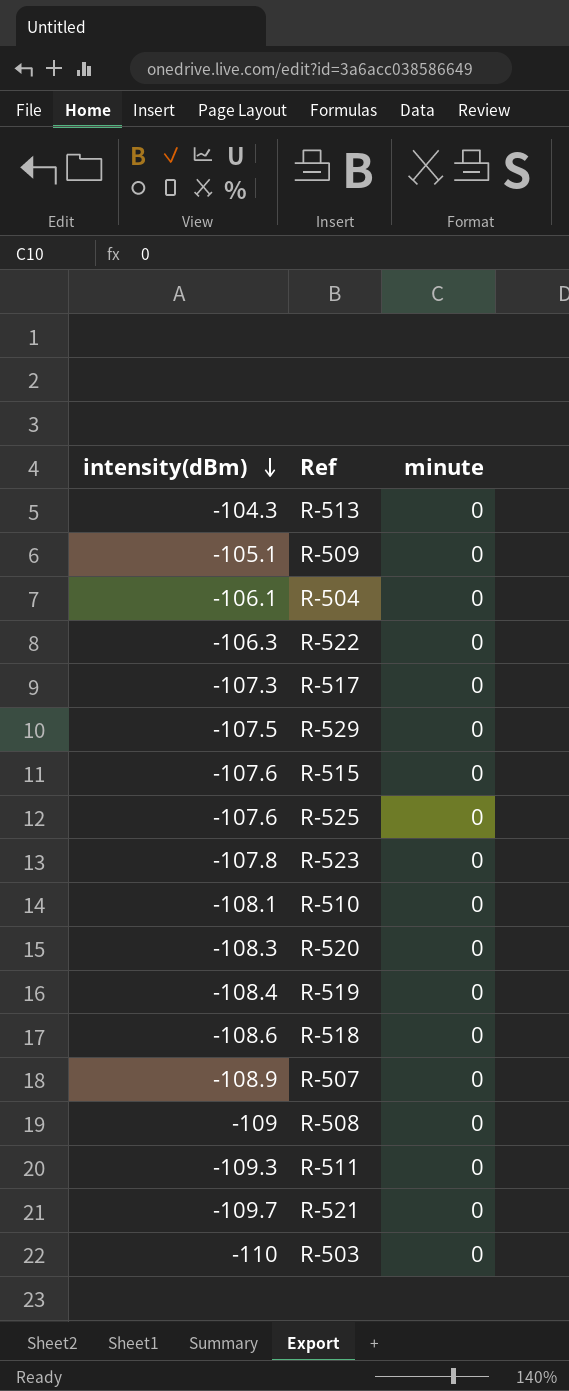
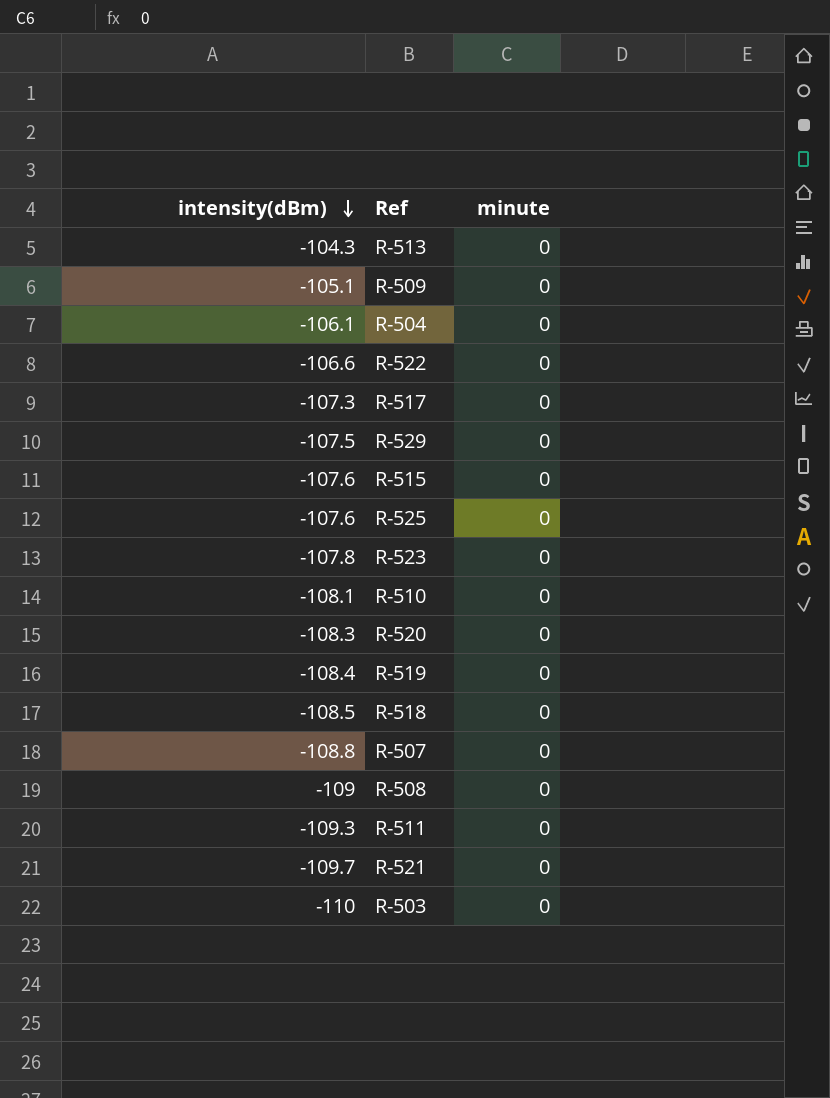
R-522 | intensity(dBm): -106.3 -> -106.6
R-518 | intensity(dBm): -108.6 -> -108.5
R-507 | intensity(dBm): -108.9 -> -108.8

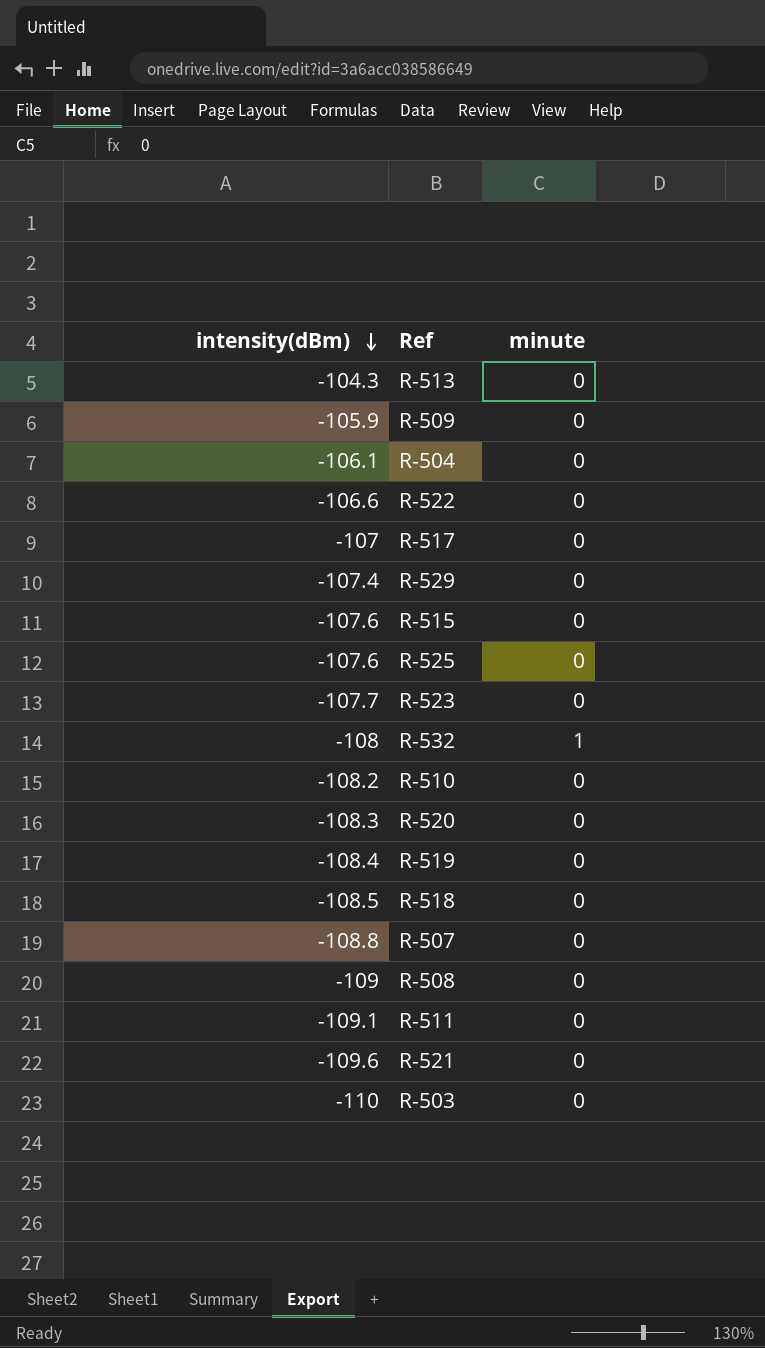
R-509 | intensity(dBm): -105.1 -> -105.9
R-517 | intensity(dBm): -107.3 -> -107
R-529 | intensity(dBm): -107.5 -> -107.4
R-523 | intensity(dBm): -107.8 -> -107.7
row R-532: none -> -108 | 1
R-510 | intensity(dBm): -108.1 -> -108.2
R-511 | intensity(dBm): -109.3 -> -109.1
R-521 | intensity(dBm): -109.7 -> -109.6

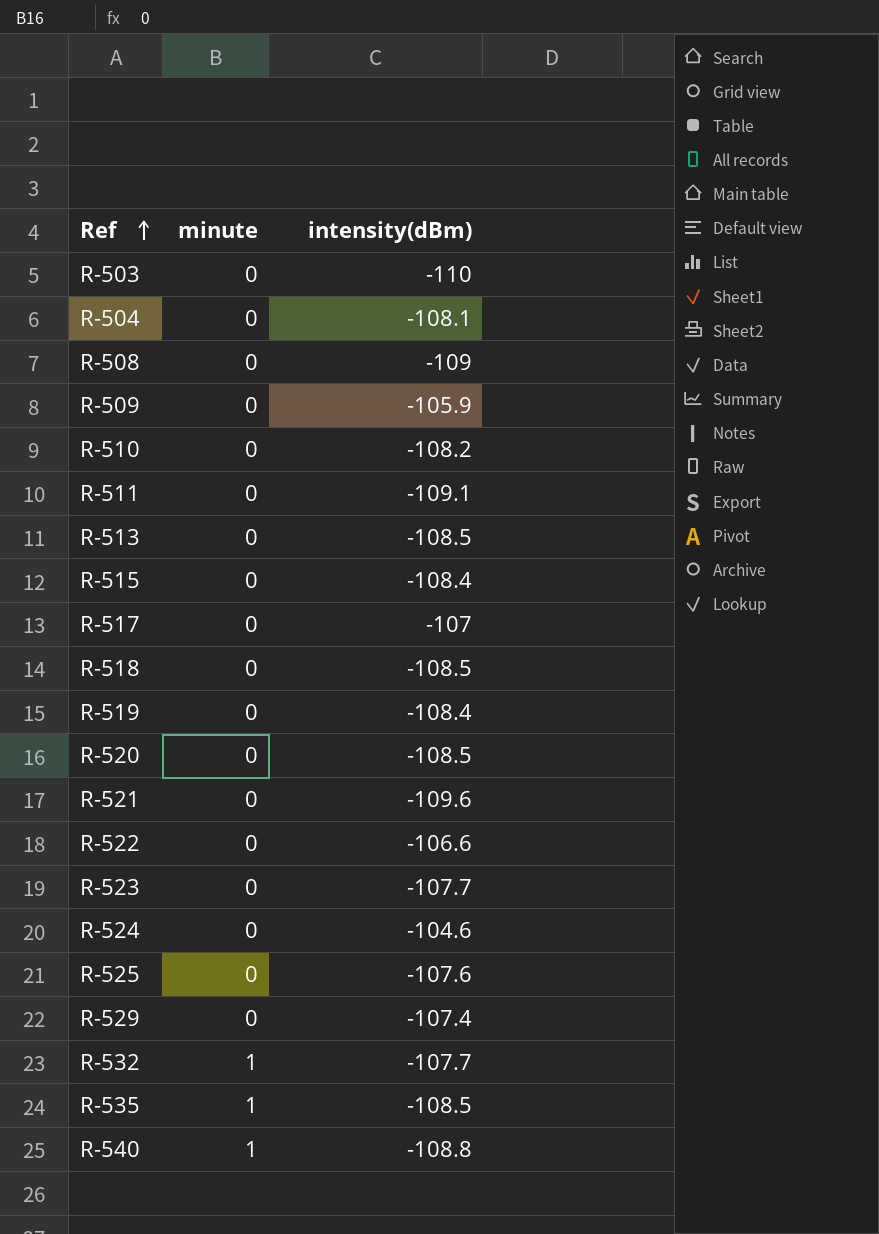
row order: intensity(dBm) descending -> Ref ascending
column intensity(dBm) | position: 1 -> 3
row R-507: -108.8 | 0 -> none
R-504 | intensity(dBm): -106.1 -> -108.1
R-513 | intensity(dBm): -104.3 -> -108.5
R-515 | intensity(dBm): -107.6 -> -108.4
R-520 | intensity(dBm): -108.3 -> -108.5
row R-524: none -> 0 | -104.6
R-532 | intensity(dBm): -108 -> -107.7
row R-535: none -> 1 | -108.5
row R-540: none -> 1 | -108.8

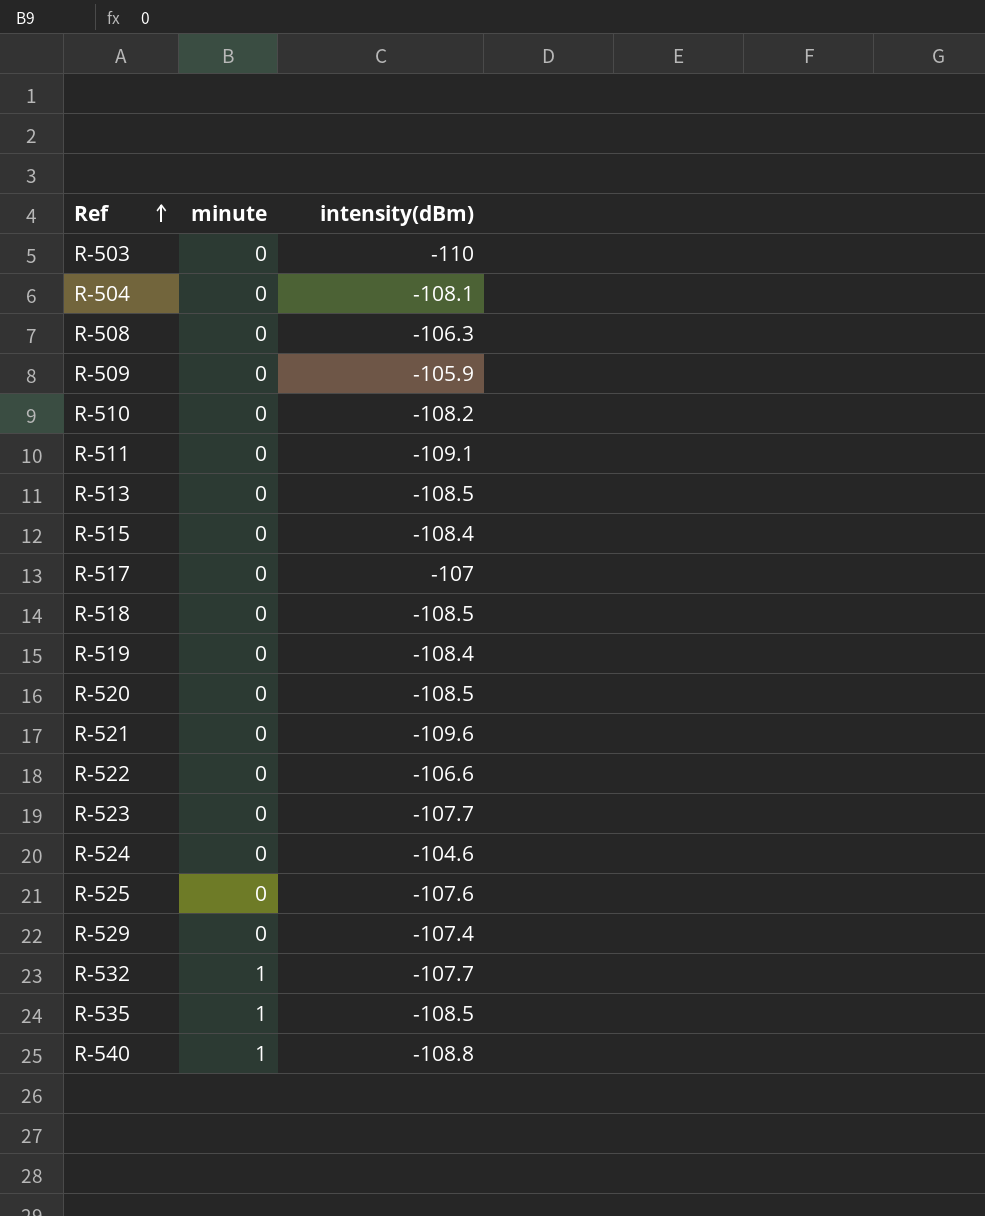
R-508 | intensity(dBm): -109 -> -106.3

